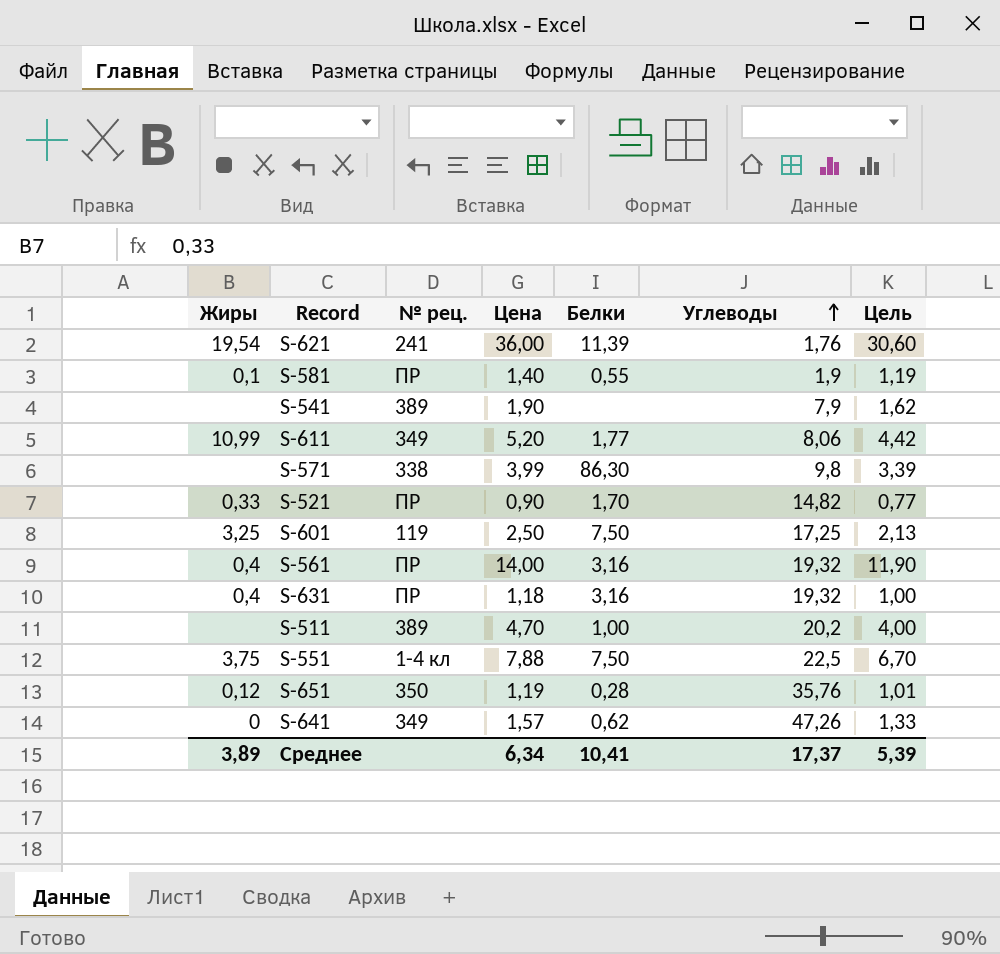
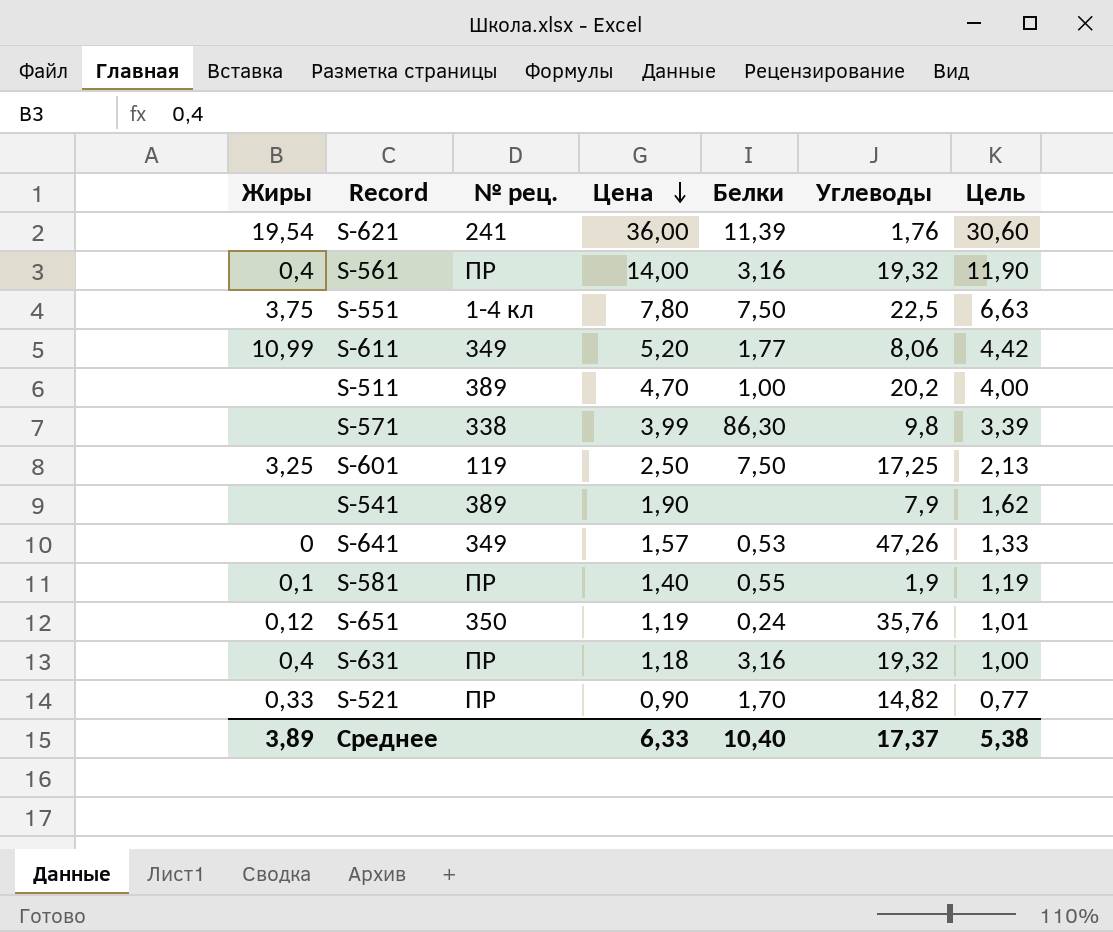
row order: Углеводы ascending -> Цена descending
S-551 | Цена: 7,88 -> 7,80
S-551 | Цель: 6,70 -> 6,63
S-641 | Белки: 0,62 -> 0,53
S-651 | Белки: 0,28 -> 0,24
Среднее | Цена: 6,34 -> 6,33
Среднее | Белки: 10,41 -> 10,40
Среднее | Цель: 5,39 -> 5,38

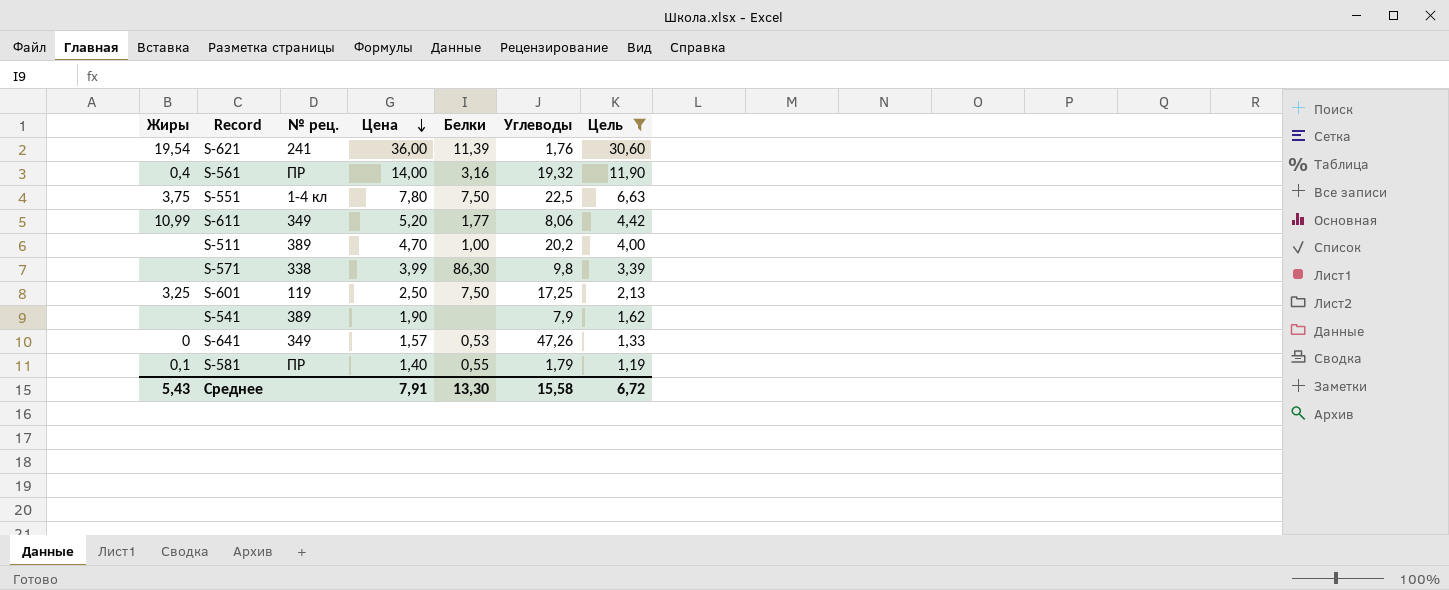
filter: none -> Цель >= 1,19
S-581 | Углеводы: 1,9 -> 1,79
Среднее | Жиры: 3,89 -> 5,43
Среднее | Цена: 6,33 -> 7,91
Среднее | Белки: 10,40 -> 13,30
Среднее | Углеводы: 17,37 -> 15,58
Среднее | Цель: 5,38 -> 6,72

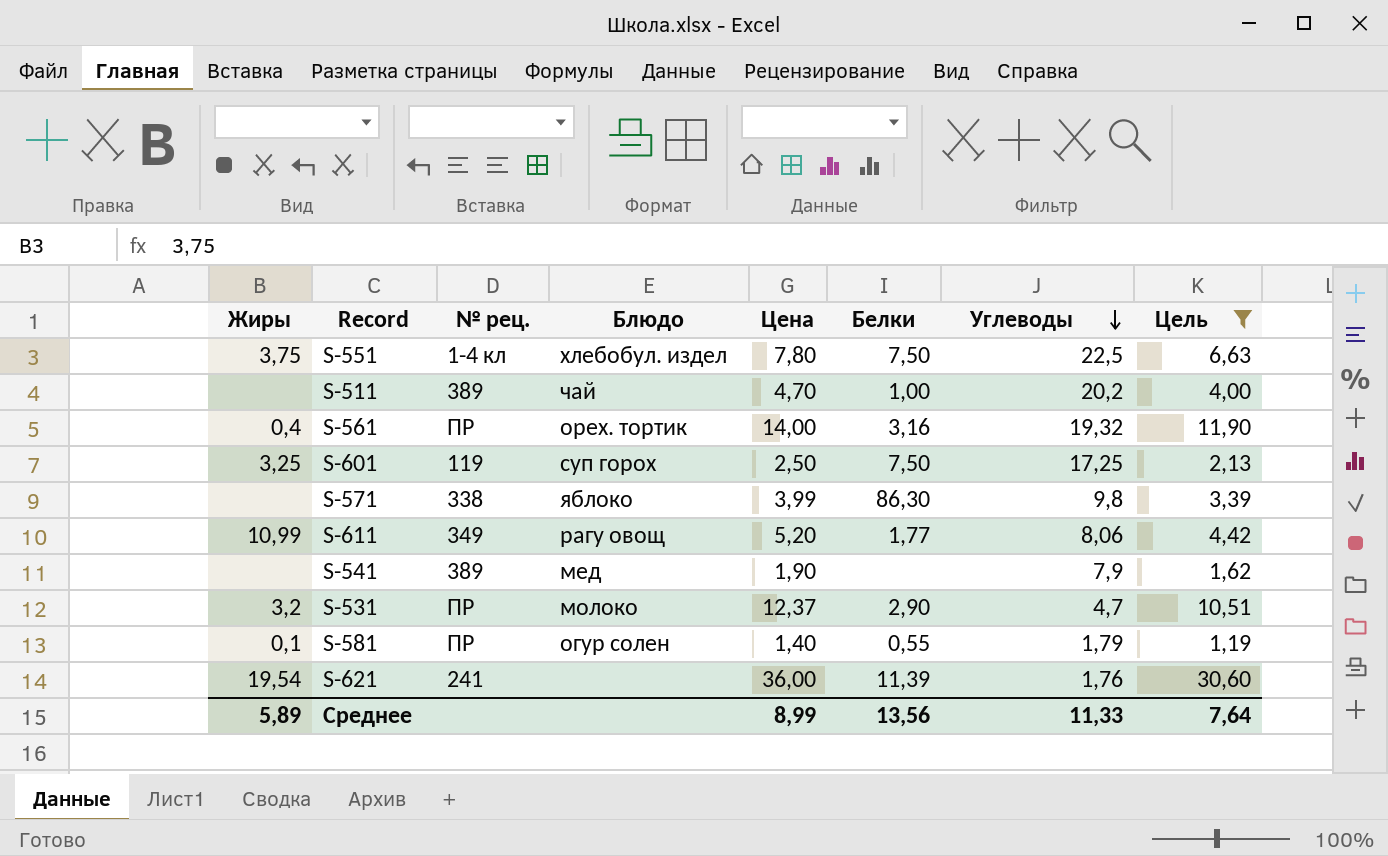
row order: Цена descending -> Углеводы descending
column Блюдо | position: none -> 4
row S-641: 0 | 349 | 1,57 | 0,53 | 47,26 | 1,33 -> none
row S-531: none -> 3,2 | ПР | молоко | 12,37 | 2,90 | 4,7 | 10,51
Среднее | Жиры: 5,43 -> 5,89
Среднее | Цена: 7,91 -> 8,99
Среднее | Белки: 13,30 -> 13,56
Среднее | Углеводы: 15,58 -> 11,33
Среднее | Цель: 6,72 -> 7,64

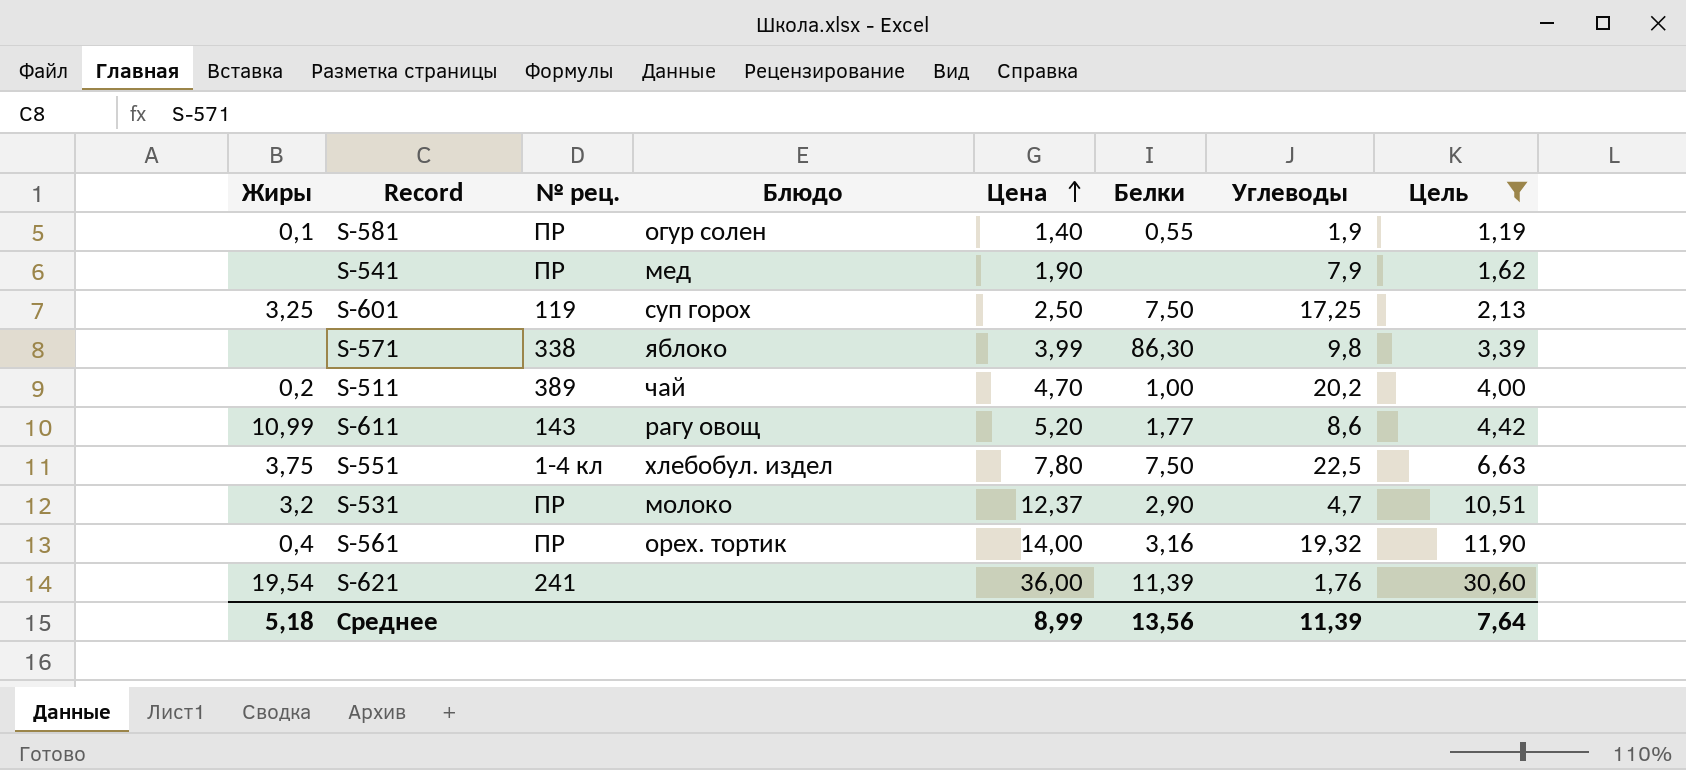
row order: Углеводы descending -> Цена ascending
S-581 | Углеводы: 1,79 -> 1,9
S-541 | № рец.: 389 -> ПР
S-511 | Жиры: none -> 0,2
S-611 | № рец.: 349 -> 143
S-611 | Углеводы: 8,06 -> 8,6
Среднее | Жиры: 5,89 -> 5,18
Среднее | Углеводы: 11,33 -> 11,39

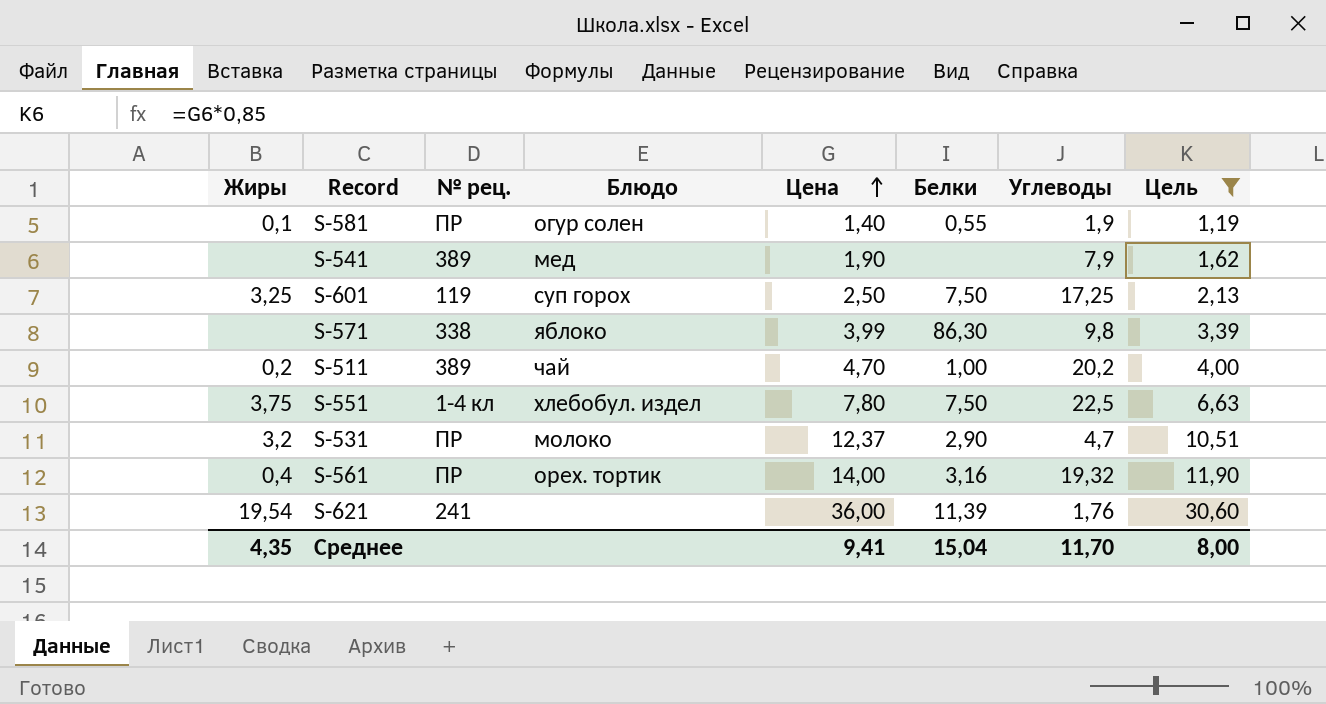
row S-611: 10,99 | 143 | рагу овощ | 5,20 | 1,77 | 8,6 | 4,42 -> none
S-541 | № рец.: ПР -> 389
Среднее | Жиры: 5,18 -> 4,35
Среднее | Цена: 8,99 -> 9,41
Среднее | Белки: 13,56 -> 15,04
Среднее | Углеводы: 11,39 -> 11,70
Среднее | Цель: 7,64 -> 8,00

